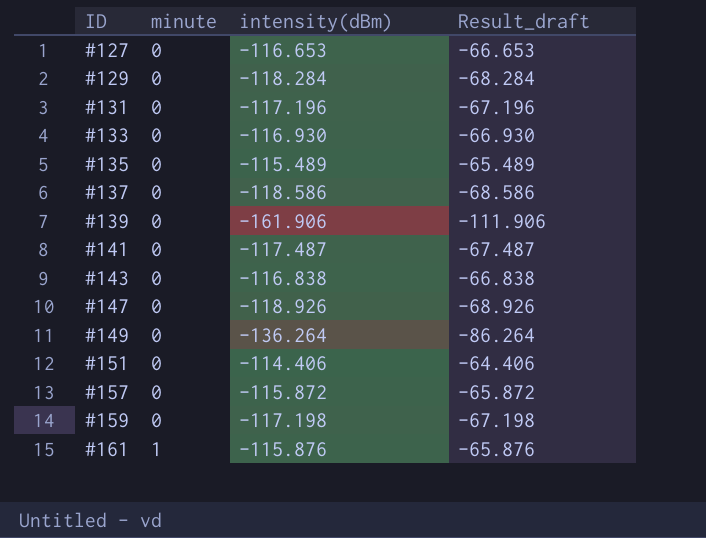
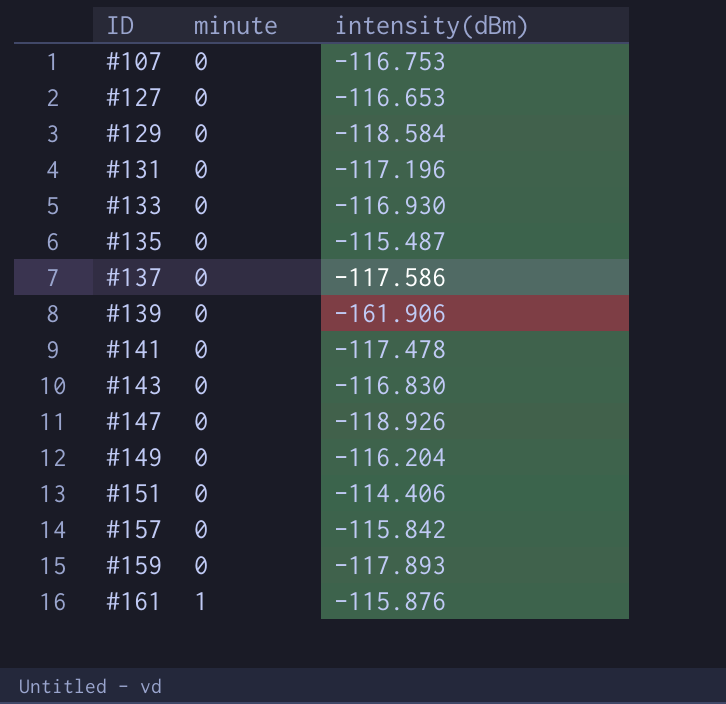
column Result_draft | formula: [intensity(dBm)] + 50 -> none
row #107: none -> 0 | -116.753
#129 | intensity(dBm): -118.284 -> -118.584
#135 | intensity(dBm): -115.489 -> -115.487
#137 | intensity(dBm): -118.586 -> -117.586
#141 | intensity(dBm): -117.487 -> -117.478
#143 | intensity(dBm): -116.838 -> -116.830
#149 | intensity(dBm): -136.264 -> -116.204
#157 | intensity(dBm): -115.872 -> -115.842
#159 | intensity(dBm): -117.198 -> -117.893

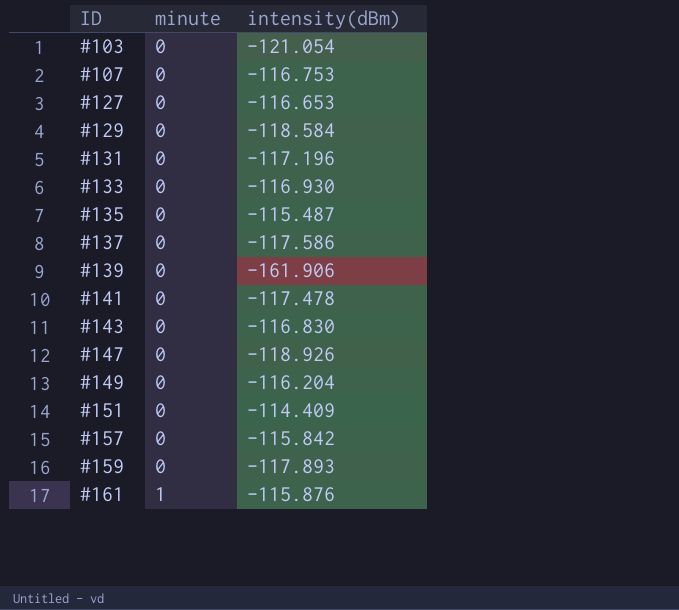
row #103: none -> 0 | -121.054
#151 | intensity(dBm): -114.406 -> -114.409

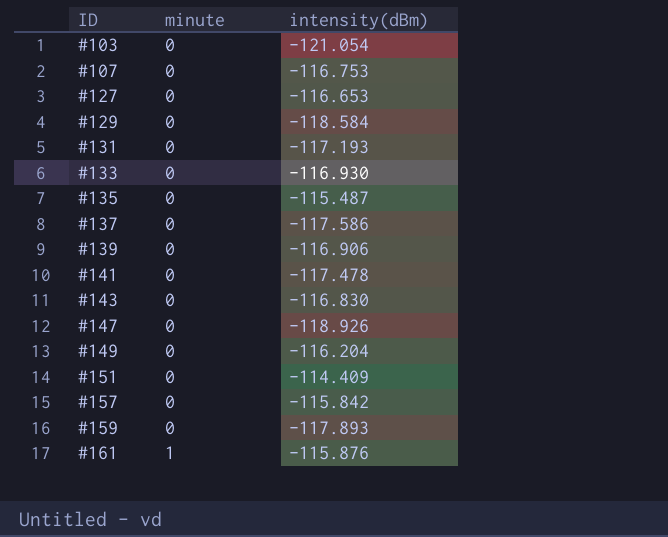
#131 | intensity(dBm): -117.196 -> -117.193
#139 | intensity(dBm): -161.906 -> -116.906

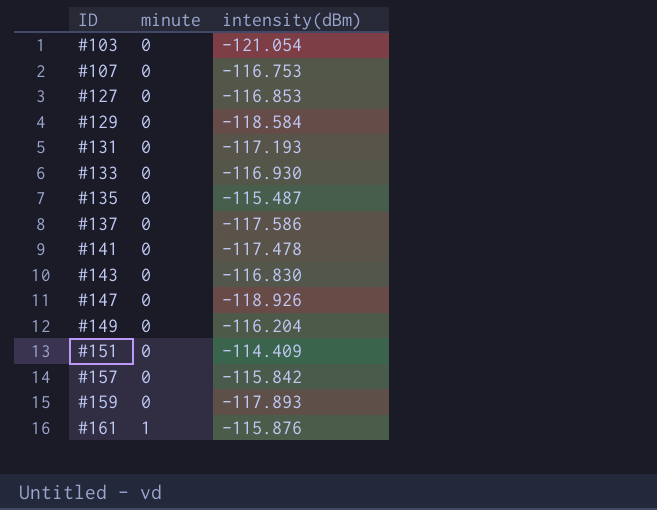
row #139: 0 | -116.906 -> none
#127 | intensity(dBm): -116.653 -> -116.853

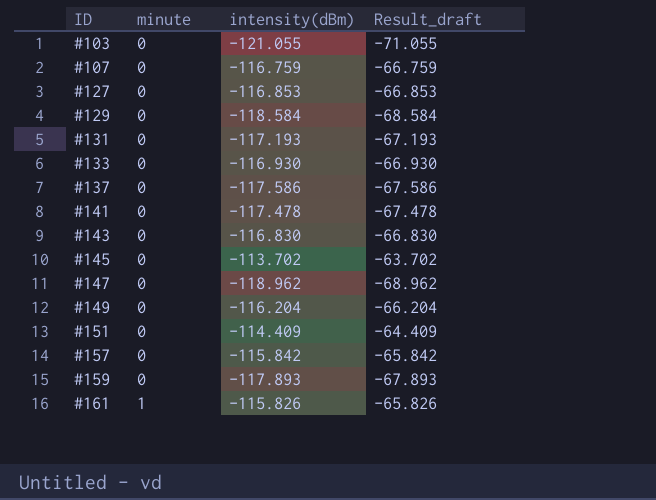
column Result_draft | formula: none -> [intensity(dBm)] + 50
row #135: 0 | -115.487 -> none
#103 | intensity(dBm): -121.054 -> -121.055
#107 | intensity(dBm): -116.753 -> -116.759
row #145: none -> 0 | -113.702 | -63.702
#147 | intensity(dBm): -118.926 -> -118.962
#161 | intensity(dBm): -115.876 -> -115.826

